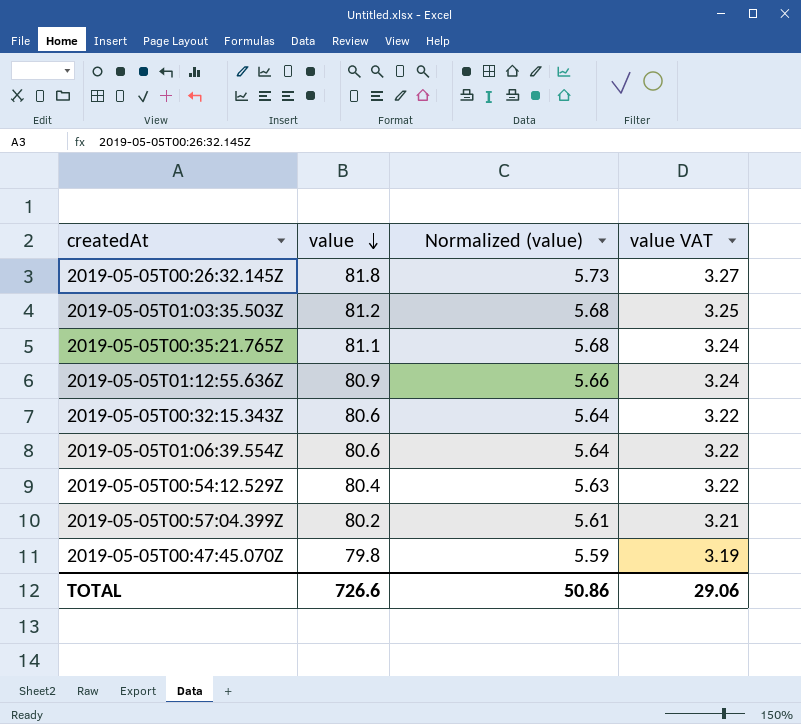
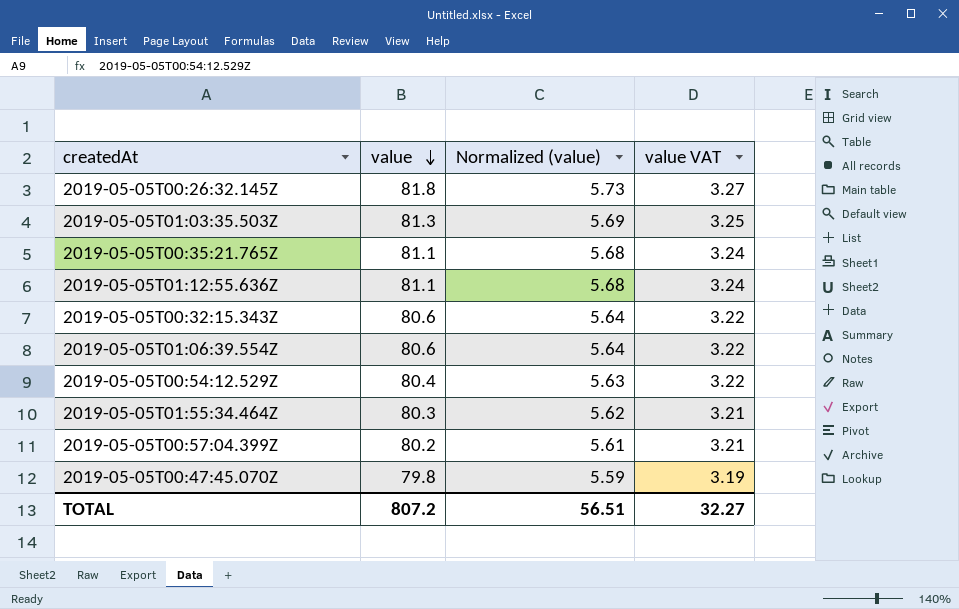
2019-05-05T01:03:35.503Z | value: 81.2 -> 81.3
2019-05-05T01:03:35.503Z | Normalized (value): 5.68 -> 5.69
2019-05-05T01:12:55.636Z | value: 80.9 -> 81.1
2019-05-05T01:12:55.636Z | Normalized (value): 5.66 -> 5.68
row 2019-05-05T01:55:34.464Z: none -> 80.3 | 5.62 | 3.21
TOTAL | value: 726.6 -> 807.2
TOTAL | Normalized (value): 50.86 -> 56.51
TOTAL | value VAT: 29.06 -> 32.27

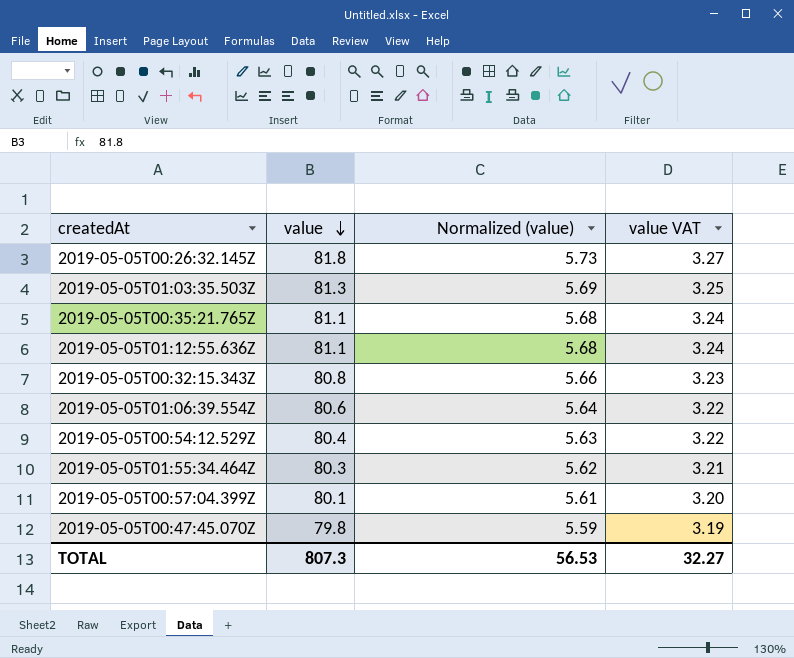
2019-05-05T00:32:15.343Z | value: 80.6 -> 80.8
2019-05-05T00:32:15.343Z | Normalized (value): 5.64 -> 5.66
2019-05-05T00:32:15.343Z | value VAT: 3.22 -> 3.23
2019-05-05T00:57:04.399Z | value: 80.2 -> 80.1
2019-05-05T00:57:04.399Z | value VAT: 3.21 -> 3.20
TOTAL | value: 807.2 -> 807.3
TOTAL | Normalized (value): 56.51 -> 56.53

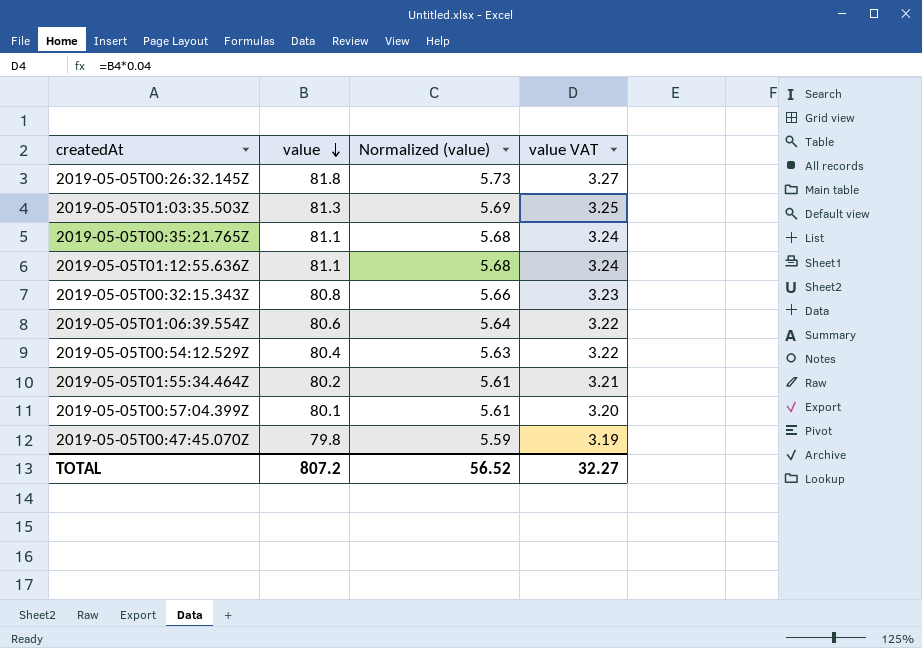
2019-05-05T01:55:34.464Z | value: 80.3 -> 80.2
2019-05-05T01:55:34.464Z | Normalized (value): 5.62 -> 5.61
TOTAL | value: 807.3 -> 807.2
TOTAL | Normalized (value): 56.53 -> 56.52

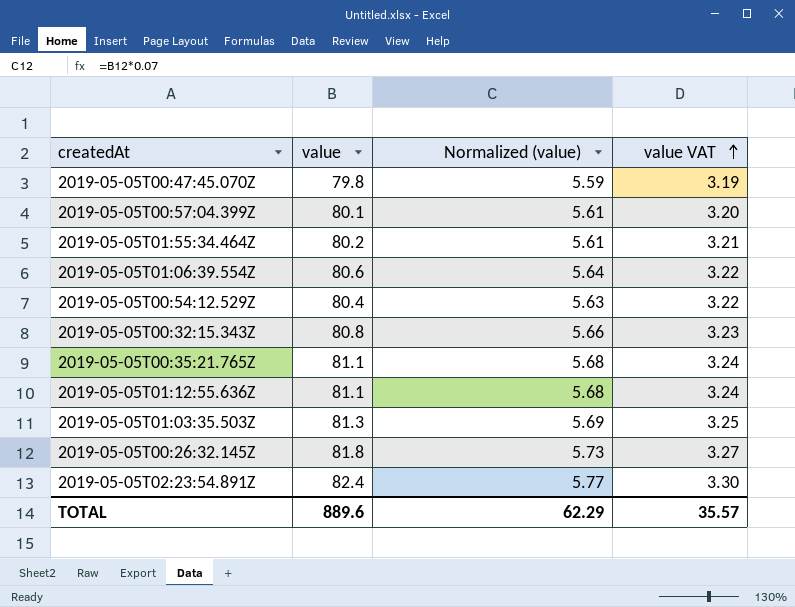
row order: value descending -> value VAT ascending
row 2019-05-05T02:23:54.891Z: none -> 82.4 | 5.77 | 3.30
TOTAL | value: 807.2 -> 889.6
TOTAL | Normalized (value): 56.52 -> 62.29
TOTAL | value VAT: 32.27 -> 35.57

